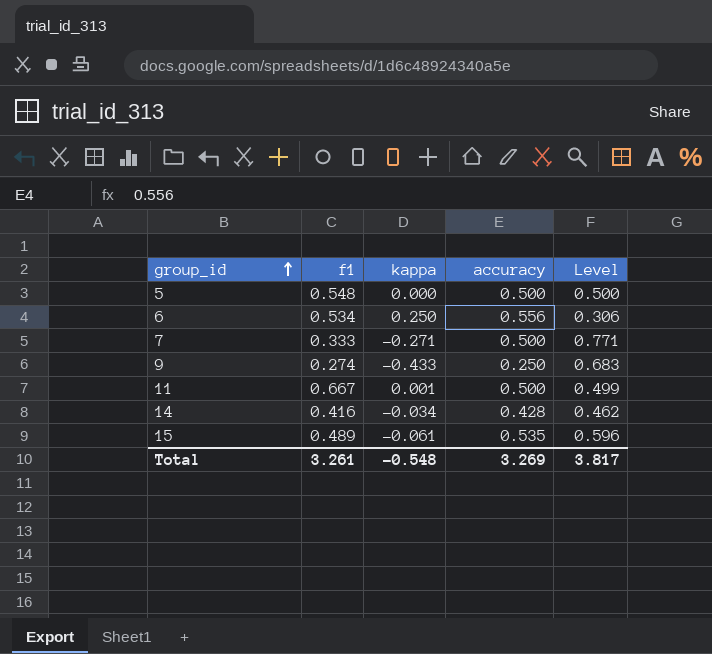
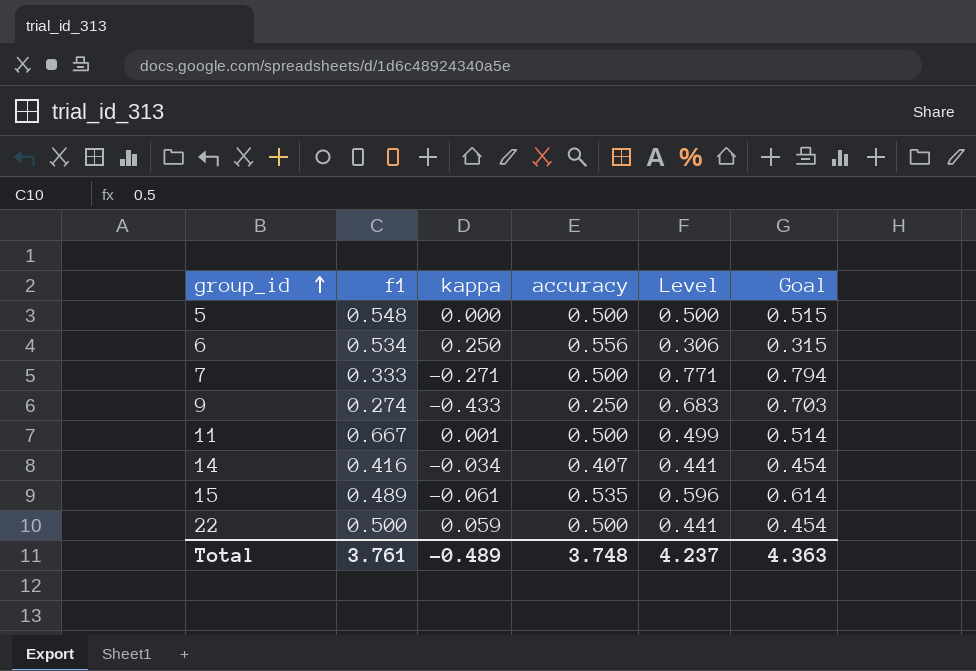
column Goal | formula: none -> [Level] * 1.03
14 | accuracy: 0.428 -> 0.407
14 | Level: 0.462 -> 0.441
row 22: none -> 0.500 | 0.059 | 0.500 | 0.441 | 0.454
Total | f1: 3.261 -> 3.761
Total | kappa: -0.548 -> -0.489
Total | accuracy: 3.269 -> 3.748
Total | Level: 3.817 -> 4.237

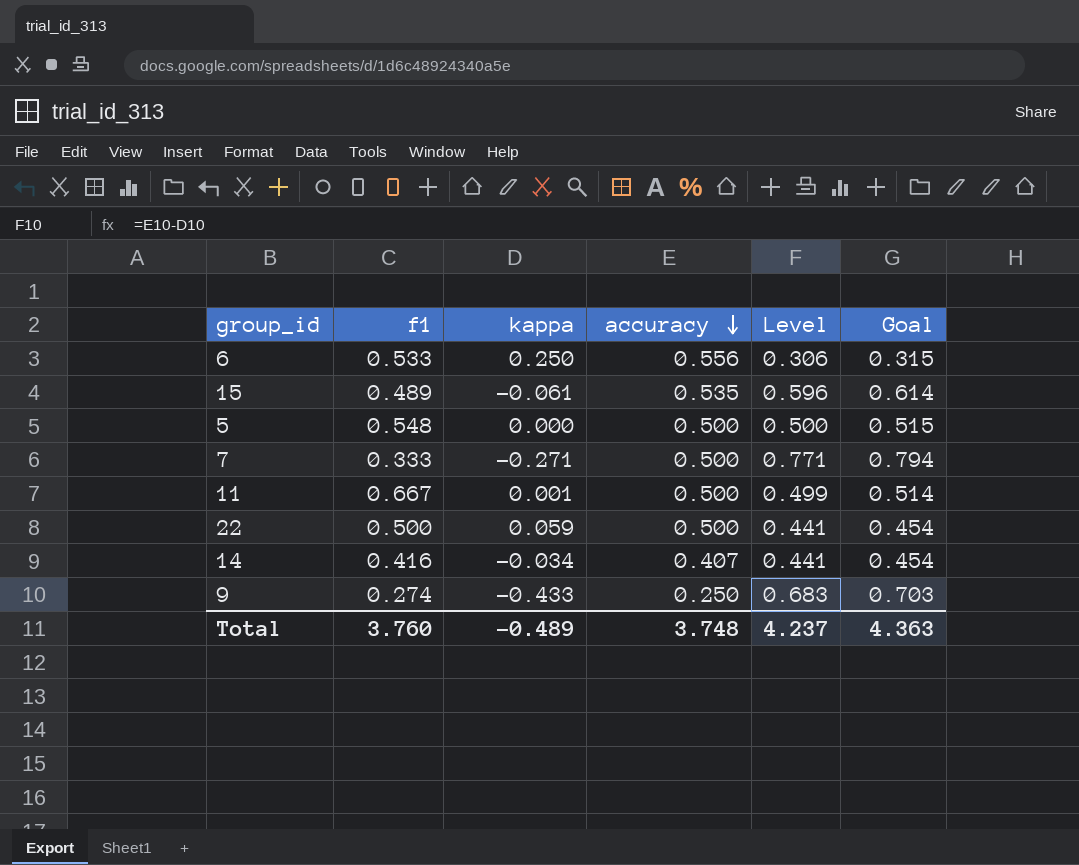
row order: group_id ascending -> accuracy descending
6 | f1: 0.534 -> 0.533
Total | f1: 3.761 -> 3.760

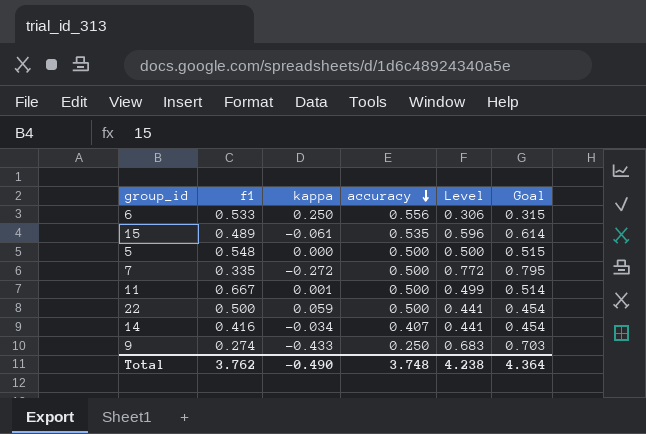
7 | f1: 0.333 -> 0.335
7 | kappa: -0.271 -> -0.272
7 | Level: 0.771 -> 0.772
7 | Goal: 0.794 -> 0.795
Total | f1: 3.760 -> 3.762
Total | kappa: -0.489 -> -0.490
Total | Level: 4.237 -> 4.238
Total | Goal: 4.363 -> 4.364

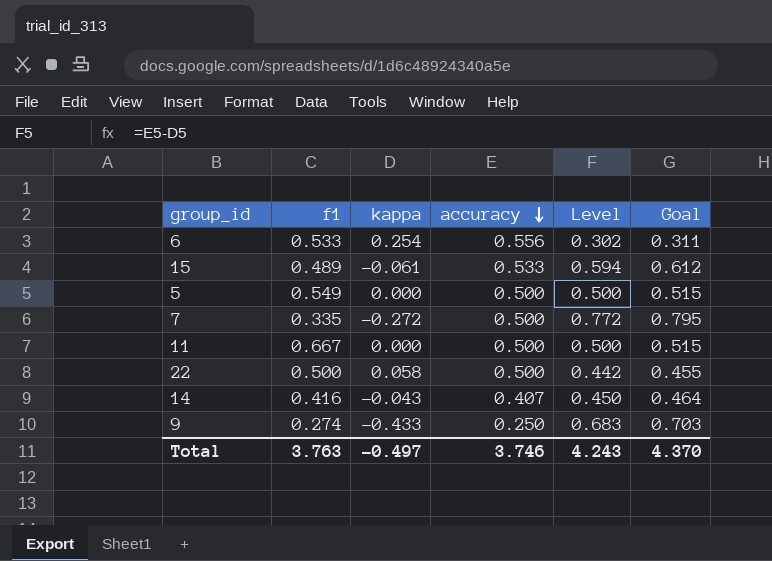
6 | kappa: 0.250 -> 0.254
6 | Level: 0.306 -> 0.302
6 | Goal: 0.315 -> 0.311
15 | accuracy: 0.535 -> 0.533
15 | Level: 0.596 -> 0.594
15 | Goal: 0.614 -> 0.612
5 | f1: 0.548 -> 0.549
11 | kappa: 0.001 -> 0.000
11 | Level: 0.499 -> 0.500
11 | Goal: 0.514 -> 0.515
22 | kappa: 0.059 -> 0.058
22 | Level: 0.441 -> 0.442
22 | Goal: 0.454 -> 0.455
14 | kappa: -0.034 -> -0.043
14 | Level: 0.441 -> 0.450
14 | Goal: 0.454 -> 0.464
Total | f1: 3.762 -> 3.763
Total | kappa: -0.490 -> -0.497
Total | accuracy: 3.748 -> 3.746
Total | Level: 4.238 -> 4.243
Total | Goal: 4.364 -> 4.370

